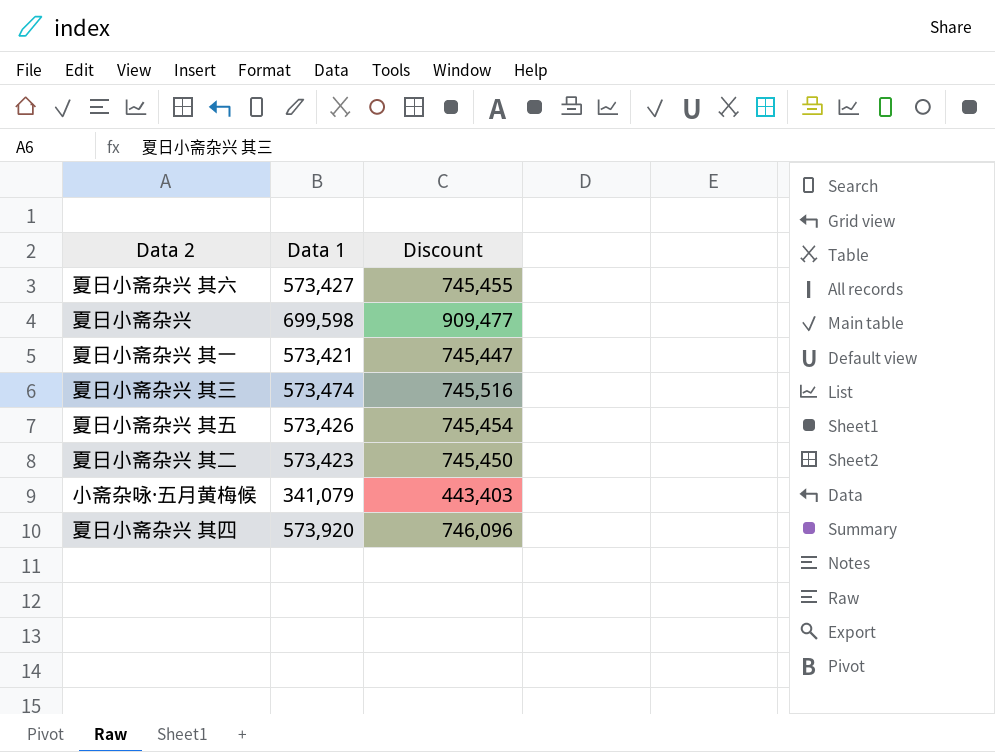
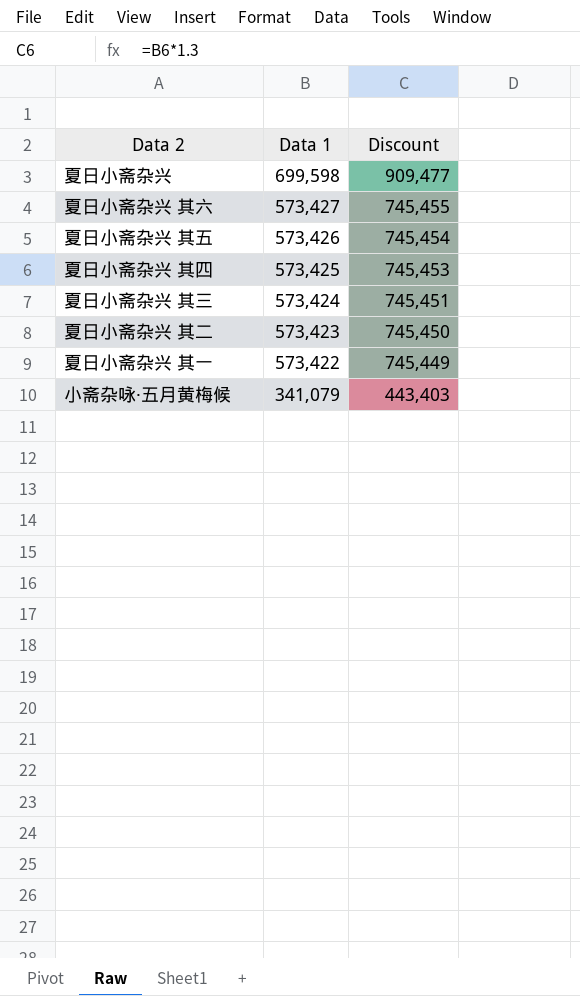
row order: none -> Data 1 descending
夏日小斋杂兴 其四 | Data 1: 573,920 -> 573,425
夏日小斋杂兴 其四 | Discount: 746,096 -> 745,453
夏日小斋杂兴 其三 | Data 1: 573,474 -> 573,424
夏日小斋杂兴 其三 | Discount: 745,516 -> 745,451
夏日小斋杂兴 其一 | Data 1: 573,421 -> 573,422
夏日小斋杂兴 其一 | Discount: 745,447 -> 745,449

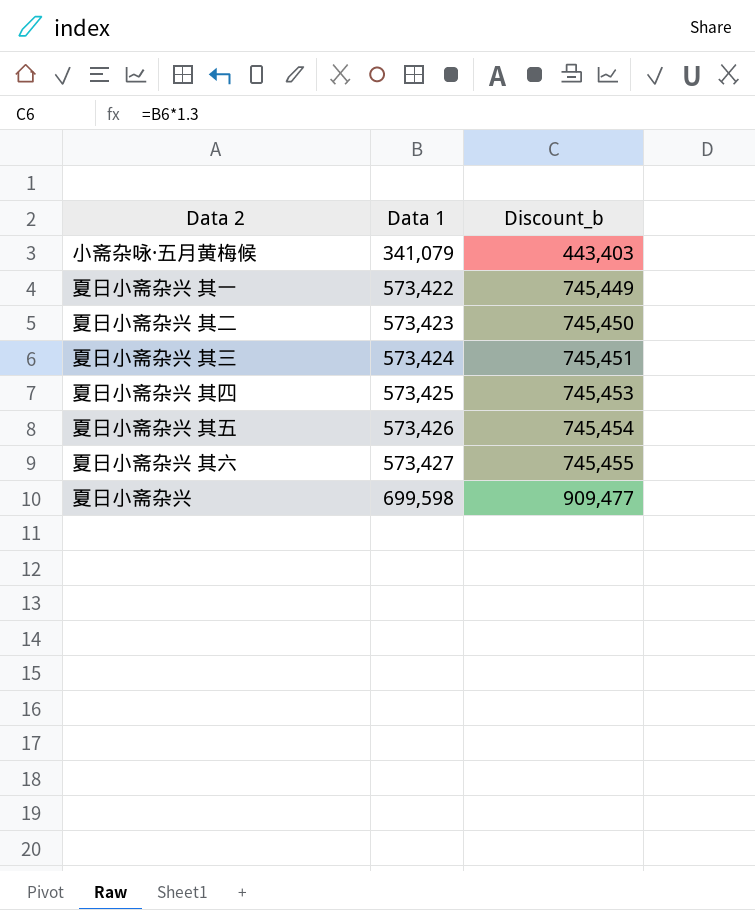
row order: Data 1 descending -> Data 1 ascending
column name: Discount -> Discount_b

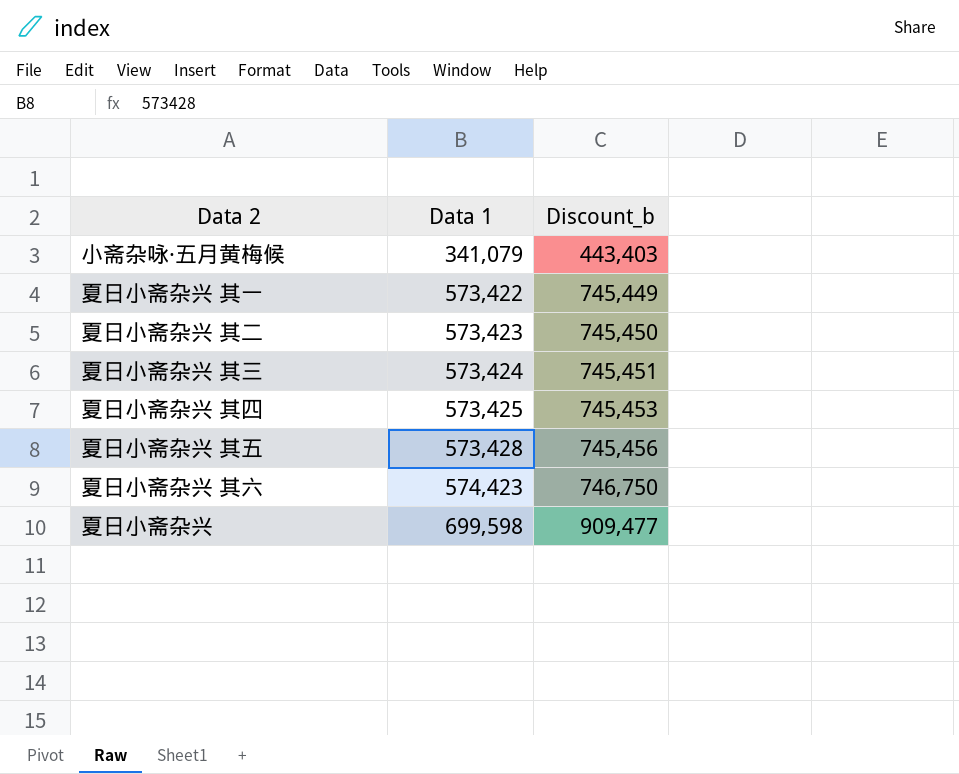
夏日小斋杂兴 其五 | Data 1: 573,426 -> 573,428
夏日小斋杂兴 其五 | Discount_b: 745,454 -> 745,456
夏日小斋杂兴 其六 | Data 1: 573,427 -> 574,423
夏日小斋杂兴 其六 | Discount_b: 745,455 -> 746,750

